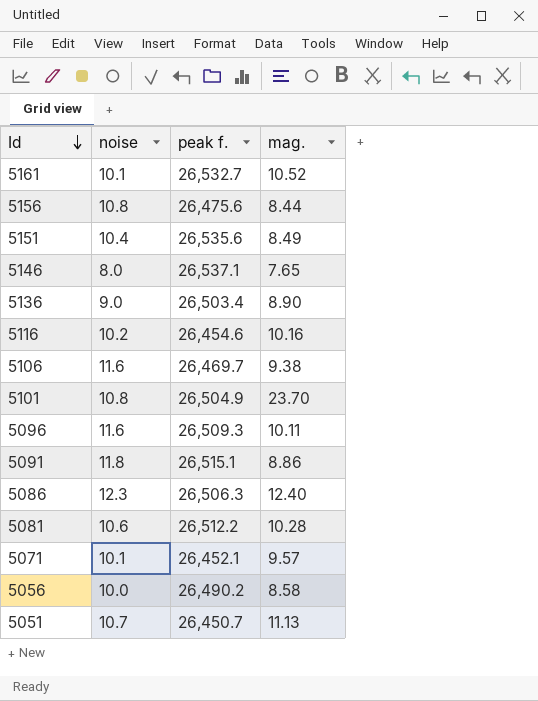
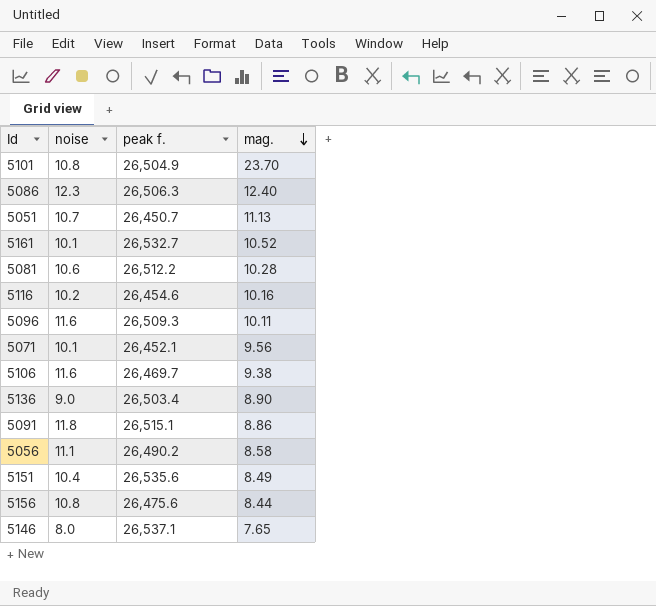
row order: Id descending -> mag. descending
5071 | mag.: 9.57 -> 9.56
5056 | noise: 10.0 -> 11.1

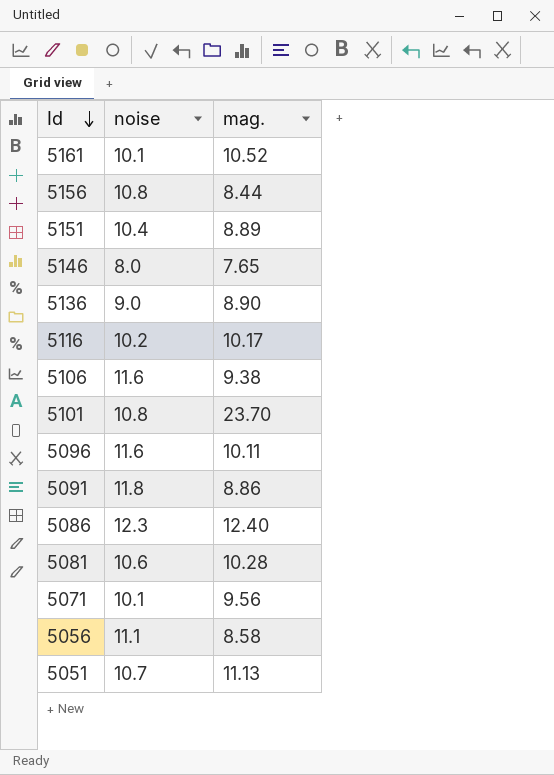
row order: mag. descending -> Id descending
column peak f. | position: 3 -> none
5151 | mag.: 8.49 -> 8.89
5116 | mag.: 10.16 -> 10.17

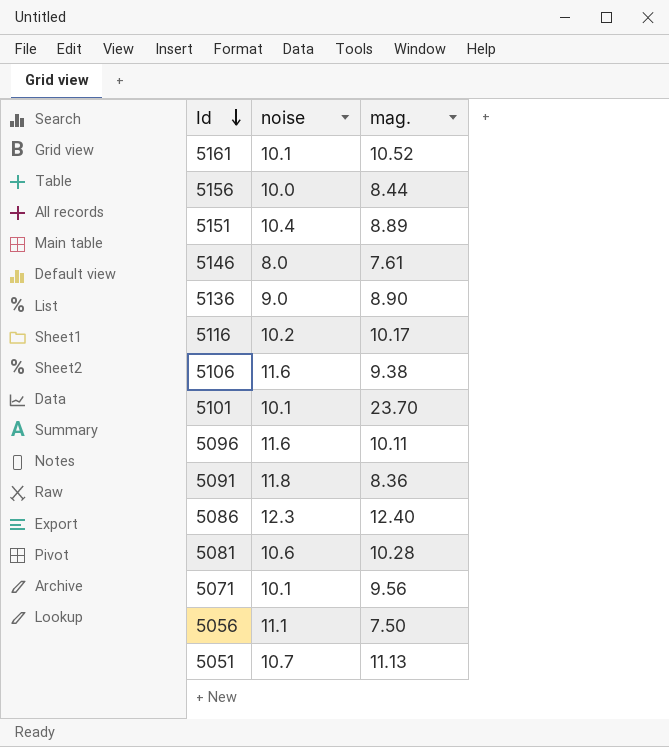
5156 | noise: 10.8 -> 10.0
5146 | mag.: 7.65 -> 7.61
5101 | noise: 10.8 -> 10.1
5091 | mag.: 8.86 -> 8.36
5056 | mag.: 8.58 -> 7.50

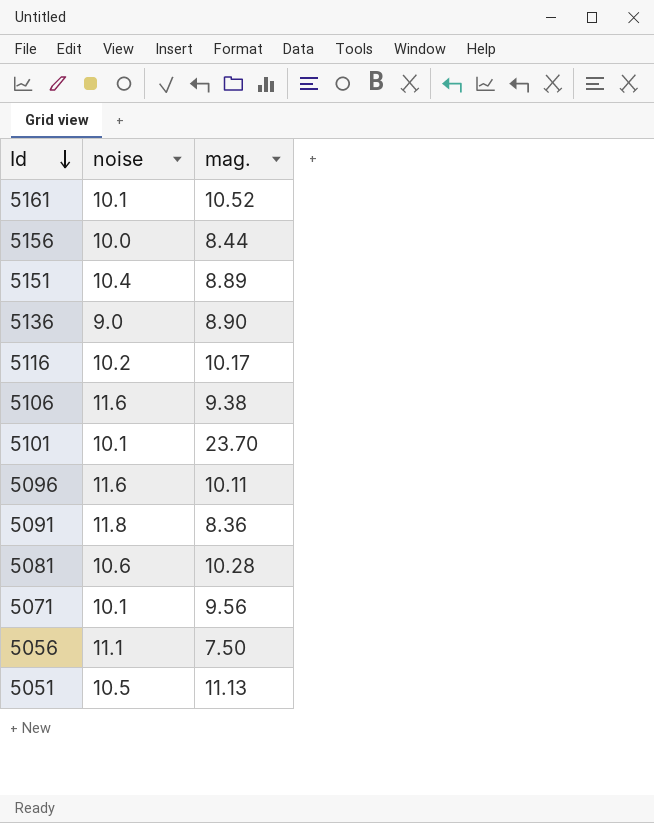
row 5146: 8.0 | 7.61 -> none
row 5086: 12.3 | 12.40 -> none
5051 | noise: 10.7 -> 10.5

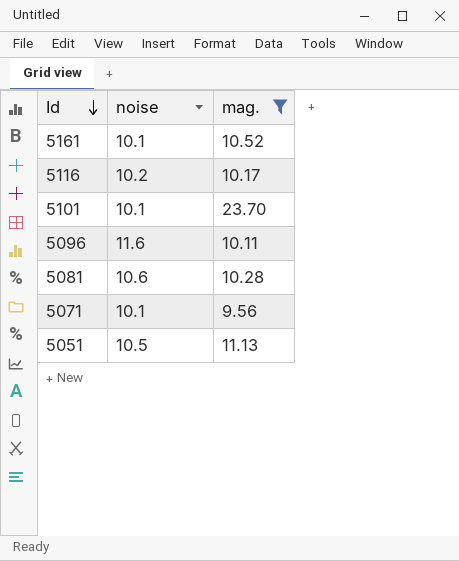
filter: none -> mag. >= 9.56

